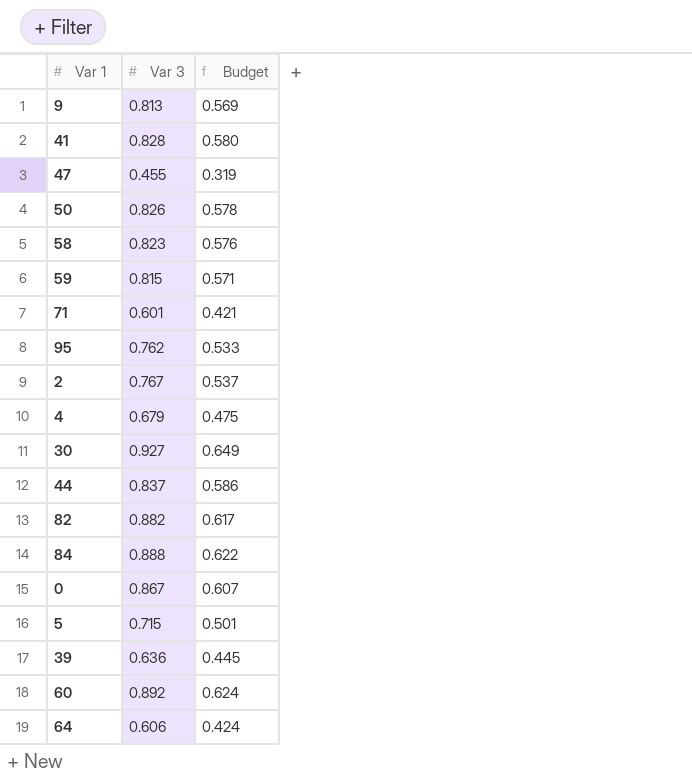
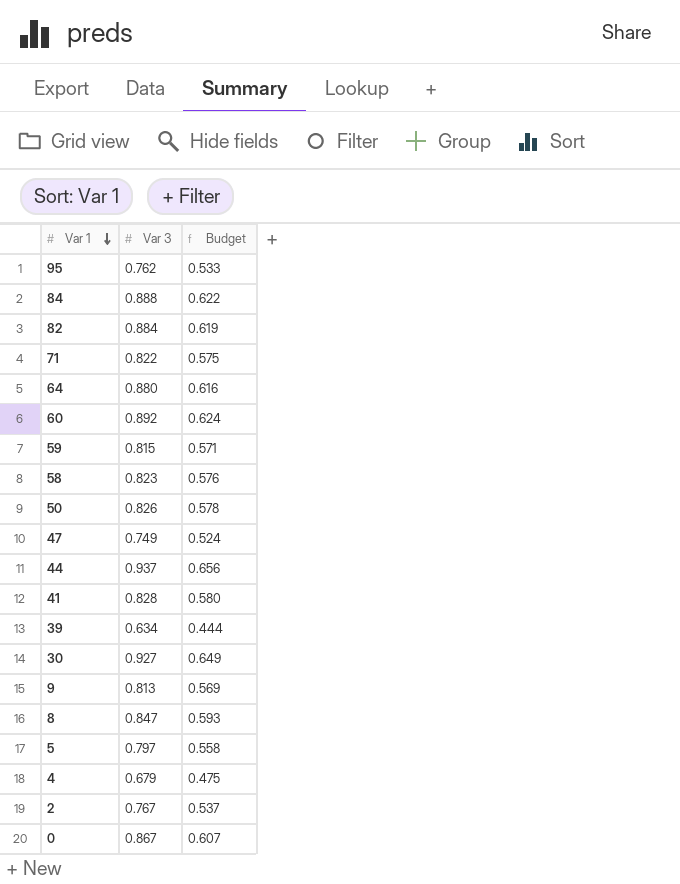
row order: none -> Var 1 descending
82 | Var 3: 0.882 -> 0.884
82 | Budget: 0.617 -> 0.619
71 | Var 3: 0.601 -> 0.822
71 | Budget: 0.421 -> 0.575
64 | Var 3: 0.606 -> 0.880
64 | Budget: 0.424 -> 0.616
47 | Var 3: 0.455 -> 0.749
47 | Budget: 0.319 -> 0.524
44 | Var 3: 0.837 -> 0.937
44 | Budget: 0.586 -> 0.656
39 | Var 3: 0.636 -> 0.634
39 | Budget: 0.445 -> 0.444
row 8: none -> 0.847 | 0.593
5 | Var 3: 0.715 -> 0.797
5 | Budget: 0.501 -> 0.558

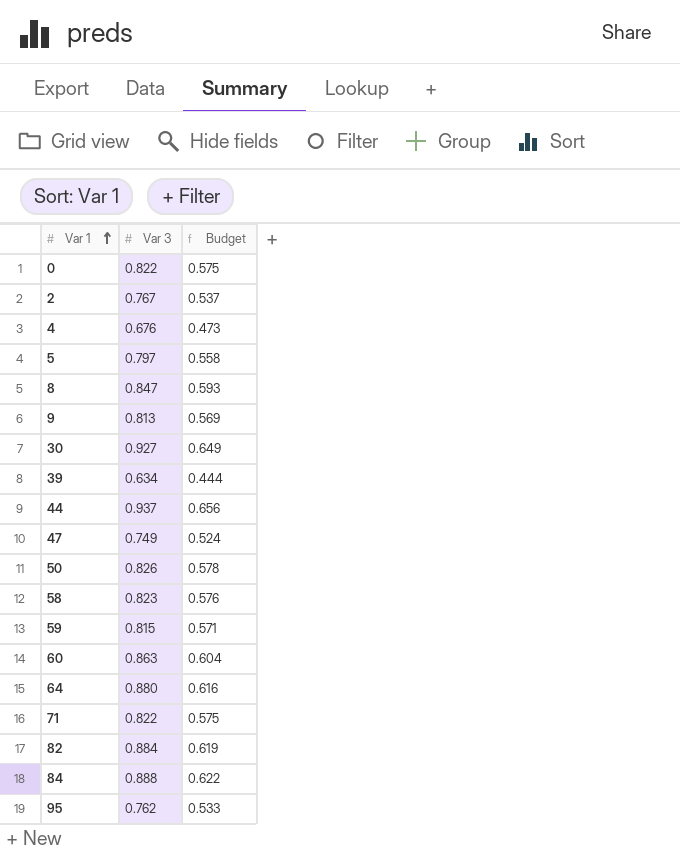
row order: Var 1 descending -> Var 1 ascending
row 41: 0.828 | 0.580 -> none
0 | Var 3: 0.867 -> 0.822
0 | Budget: 0.607 -> 0.575
4 | Var 3: 0.679 -> 0.676
4 | Budget: 0.475 -> 0.473
60 | Var 3: 0.892 -> 0.863
60 | Budget: 0.624 -> 0.604

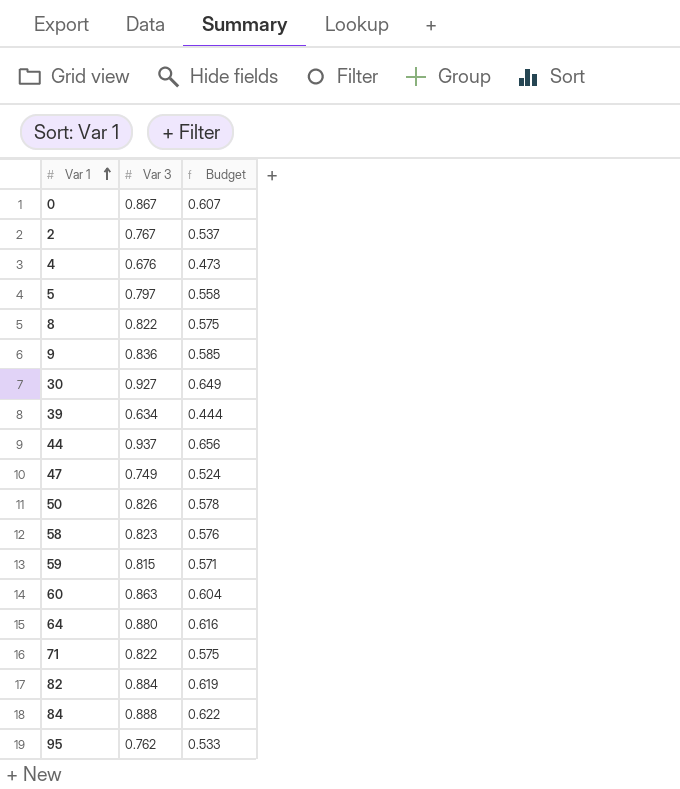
0 | Var 3: 0.822 -> 0.867
0 | Budget: 0.575 -> 0.607
8 | Var 3: 0.847 -> 0.822
8 | Budget: 0.593 -> 0.575
9 | Var 3: 0.813 -> 0.836
9 | Budget: 0.569 -> 0.585

